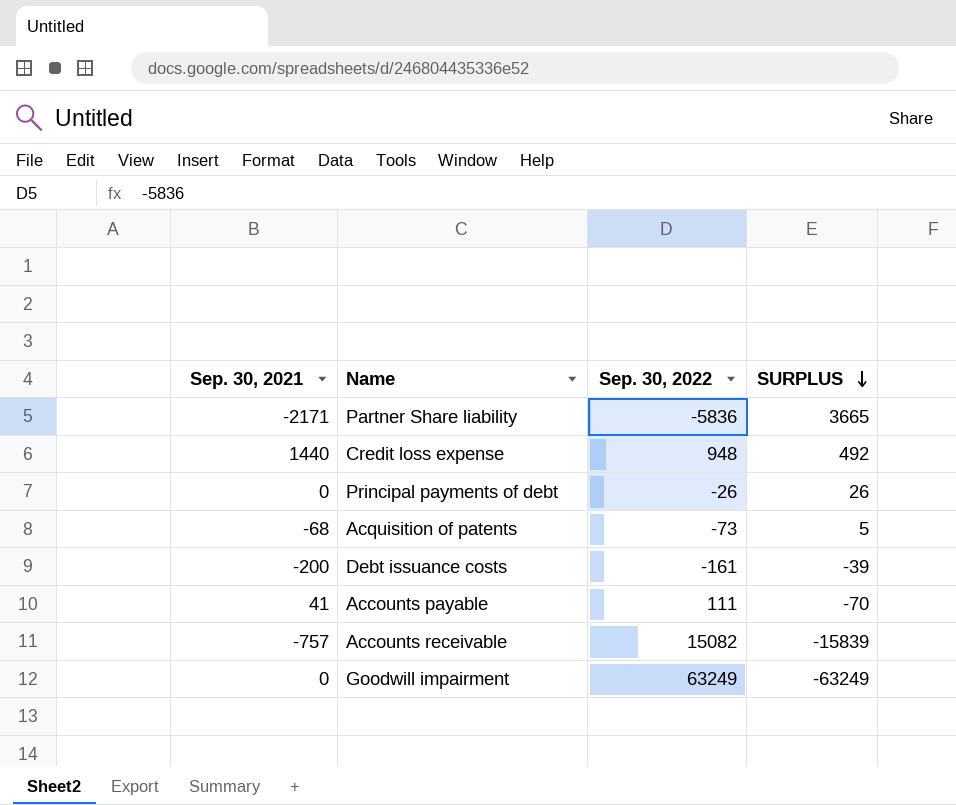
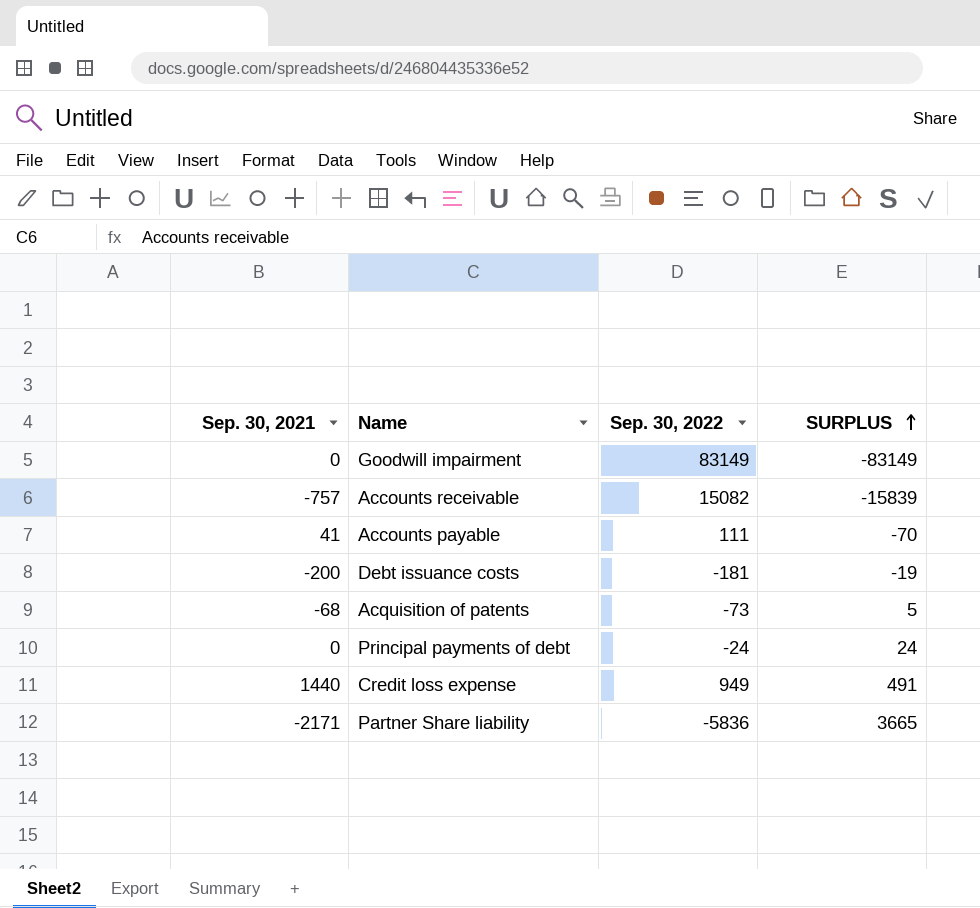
row order: SURPLUS descending -> SURPLUS ascending
Goodwill impairment | Sep. 30, 2022: 63249 -> 83149
Goodwill impairment | SURPLUS: -63249 -> -83149
Debt issuance costs | Sep. 30, 2022: -161 -> -181
Debt issuance costs | SURPLUS: -39 -> -19
Principal payments of debt | Sep. 30, 2022: -26 -> -24
Principal payments of debt | SURPLUS: 26 -> 24
Credit loss expense | Sep. 30, 2022: 948 -> 949
Credit loss expense | SURPLUS: 492 -> 491

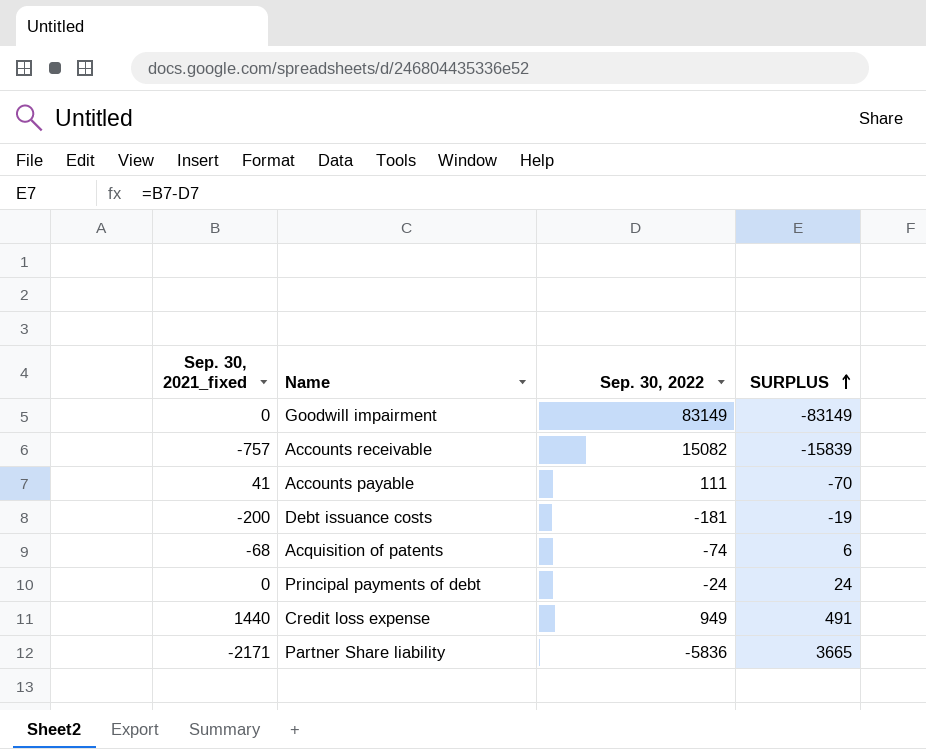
column name: Sep. 30, 2021 -> Sep. 30, 2021_fixed
Acquisition of patents | Sep. 30, 2022: -73 -> -74
Acquisition of patents | SURPLUS: 5 -> 6

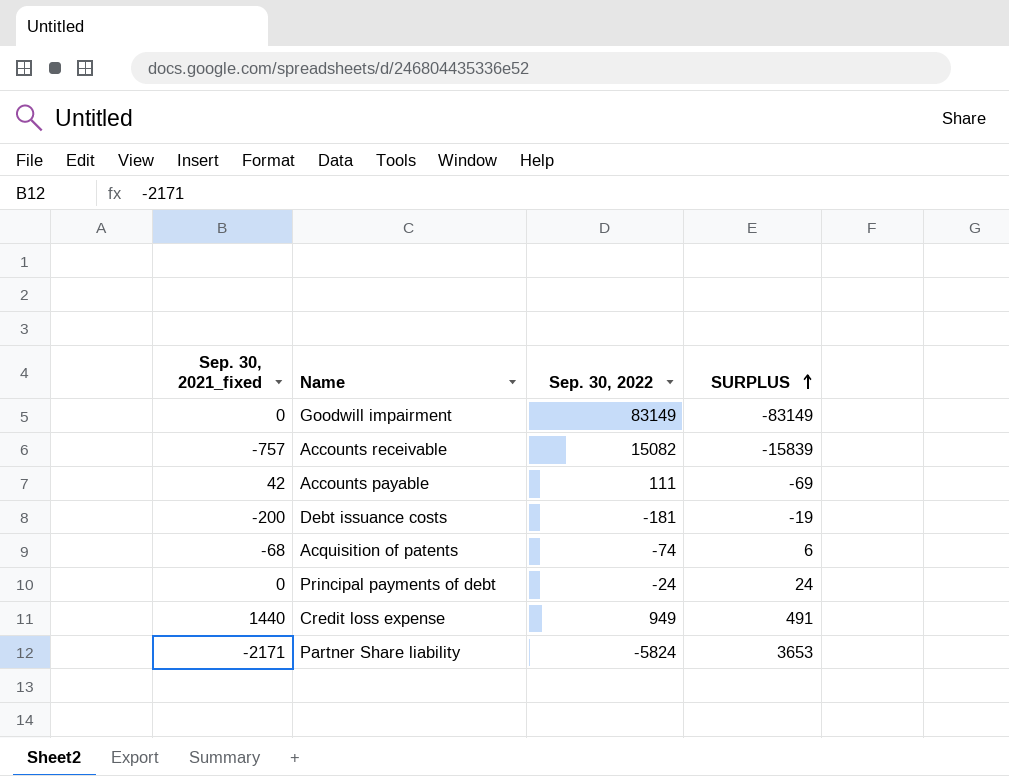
Accounts payable | Sep. 30, 2021_fixed: 41 -> 42
Accounts payable | SURPLUS: -70 -> -69
Partner Share liability | Sep. 30, 2022: -5836 -> -5824
Partner Share liability | SURPLUS: 3665 -> 3653

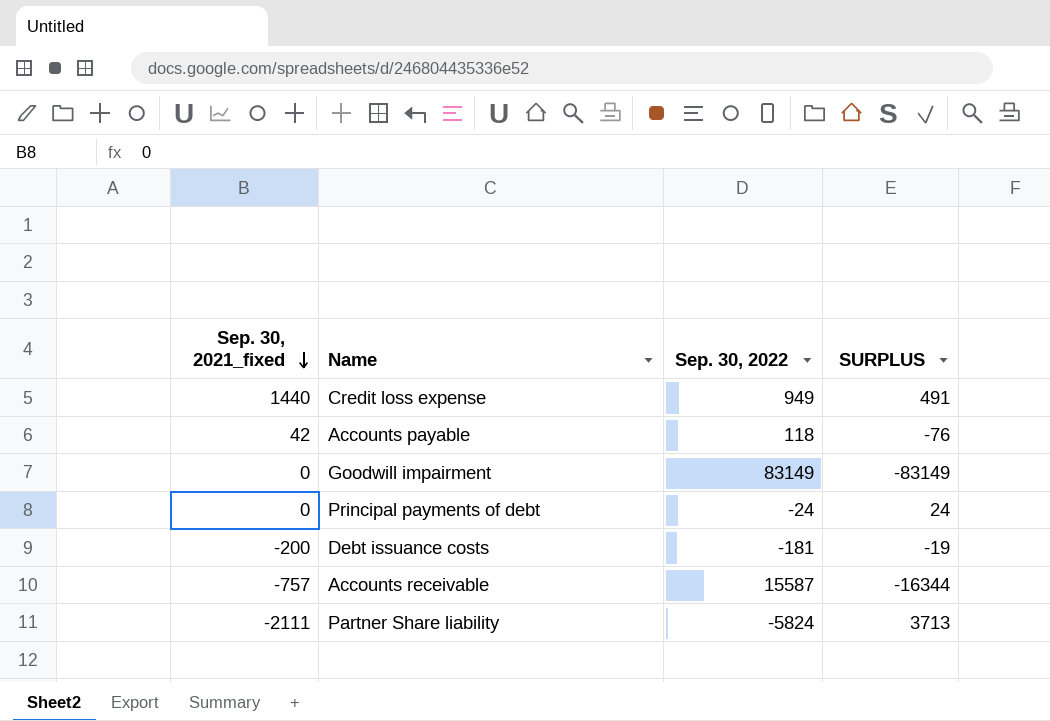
row order: SURPLUS ascending -> Sep. 30, 2021_fixed descending
row Acquisition of patents: -68 | -74 | 6 -> none
Accounts payable | Sep. 30, 2022: 111 -> 118
Accounts payable | SURPLUS: -69 -> -76
Accounts receivable | Sep. 30, 2022: 15082 -> 15587
Accounts receivable | SURPLUS: -15839 -> -16344
Partner Share liability | Sep. 30, 2021_fixed: -2171 -> -2111
Partner Share liability | SURPLUS: 3653 -> 3713

